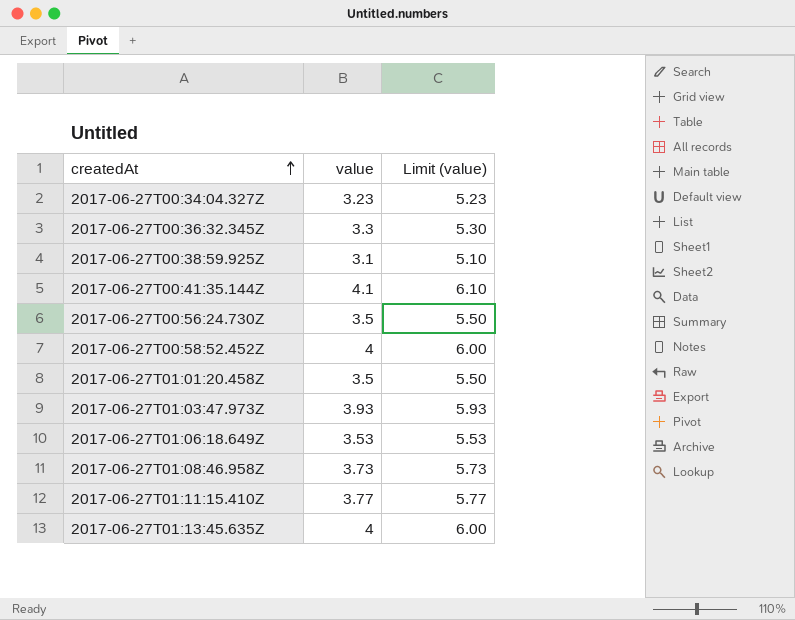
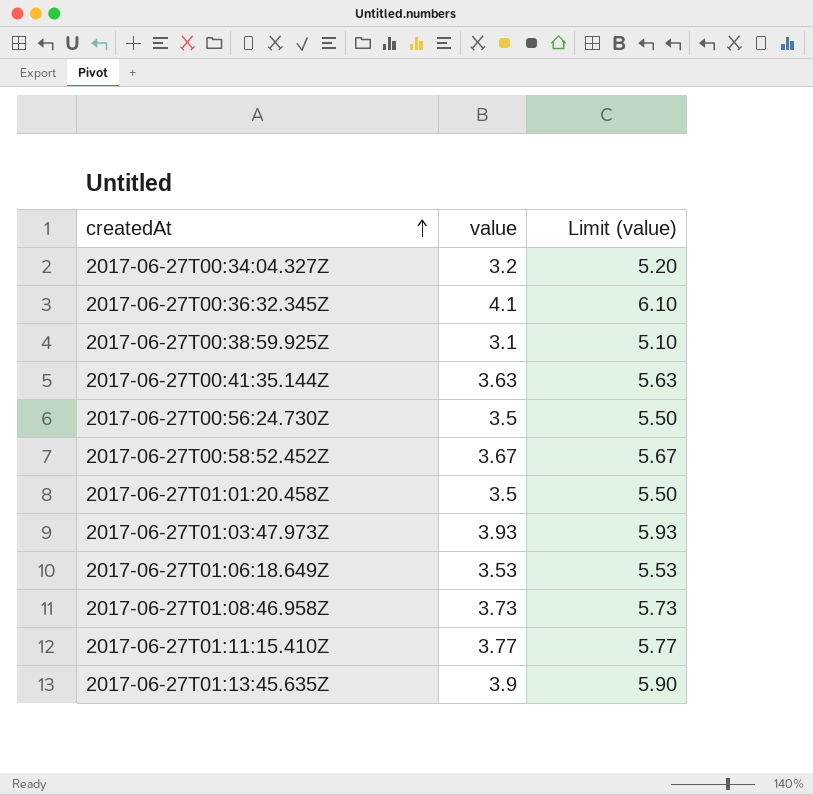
2017-06-27T00:34:04.327Z | value: 3.23 -> 3.2
2017-06-27T00:34:04.327Z | Limit (value): 5.23 -> 5.20
2017-06-27T00:36:32.345Z | value: 3.3 -> 4.1
2017-06-27T00:36:32.345Z | Limit (value): 5.30 -> 6.10
2017-06-27T00:41:35.144Z | value: 4.1 -> 3.63
2017-06-27T00:41:35.144Z | Limit (value): 6.10 -> 5.63
2017-06-27T00:58:52.452Z | value: 4 -> 3.67
2017-06-27T00:58:52.452Z | Limit (value): 6.00 -> 5.67
2017-06-27T01:13:45.635Z | value: 4 -> 3.9
2017-06-27T01:13:45.635Z | Limit (value): 6.00 -> 5.90

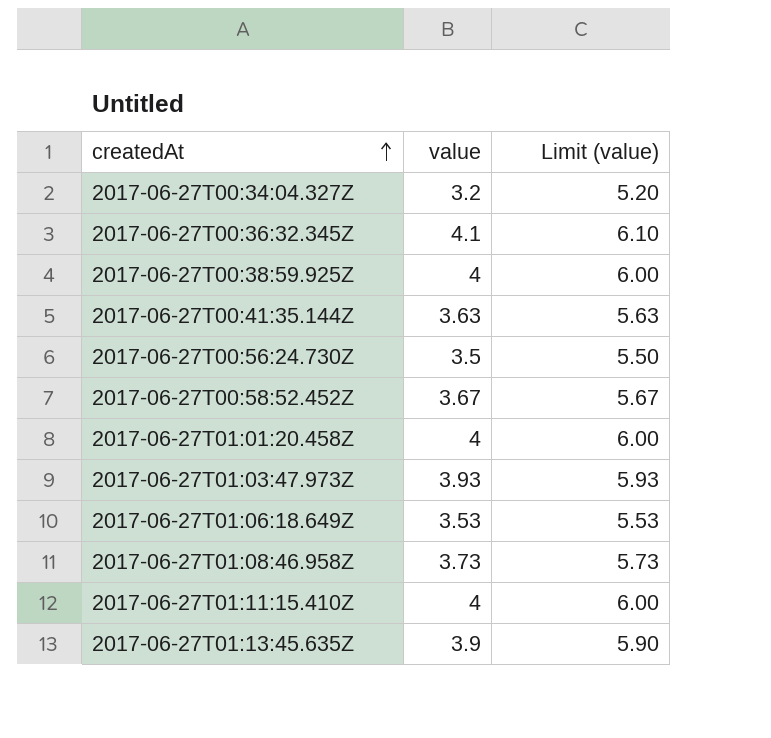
2017-06-27T00:38:59.925Z | value: 3.1 -> 4
2017-06-27T00:38:59.925Z | Limit (value): 5.10 -> 6.00
2017-06-27T01:01:20.458Z | value: 3.5 -> 4
2017-06-27T01:01:20.458Z | Limit (value): 5.50 -> 6.00
2017-06-27T01:11:15.410Z | value: 3.77 -> 4
2017-06-27T01:11:15.410Z | Limit (value): 5.77 -> 6.00

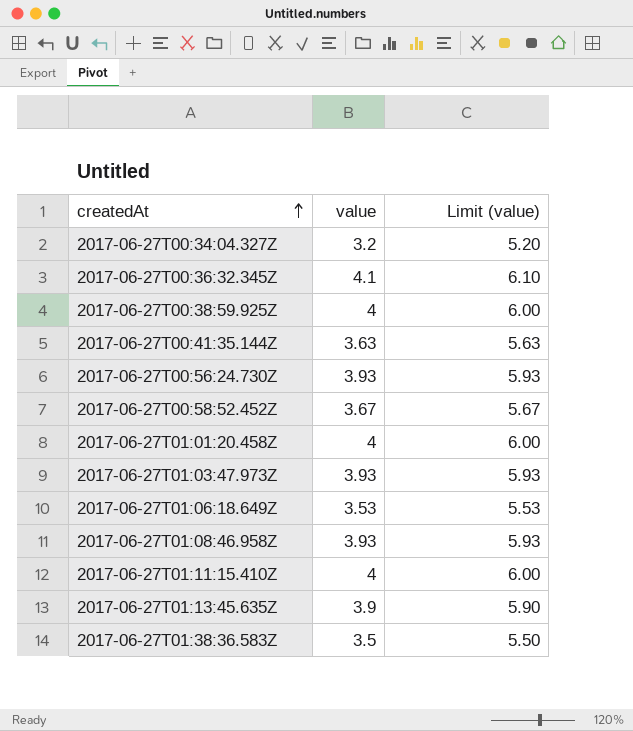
2017-06-27T00:56:24.730Z | value: 3.5 -> 3.93
2017-06-27T00:56:24.730Z | Limit (value): 5.50 -> 5.93
2017-06-27T01:08:46.958Z | value: 3.73 -> 3.93
2017-06-27T01:08:46.958Z | Limit (value): 5.73 -> 5.93
row 2017-06-27T01:38:36.583Z: none -> 3.5 | 5.50

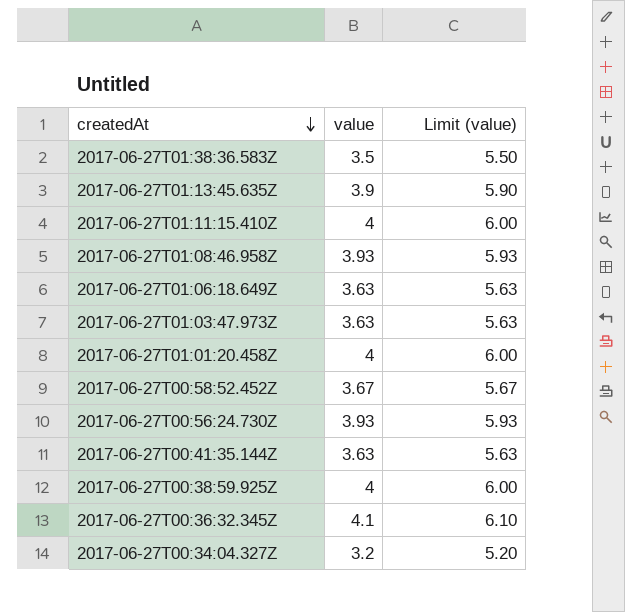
row order: createdAt ascending -> createdAt descending
2017-06-27T01:06:18.649Z | value: 3.53 -> 3.63
2017-06-27T01:06:18.649Z | Limit (value): 5.53 -> 5.63
2017-06-27T01:03:47.973Z | value: 3.93 -> 3.63
2017-06-27T01:03:47.973Z | Limit (value): 5.93 -> 5.63

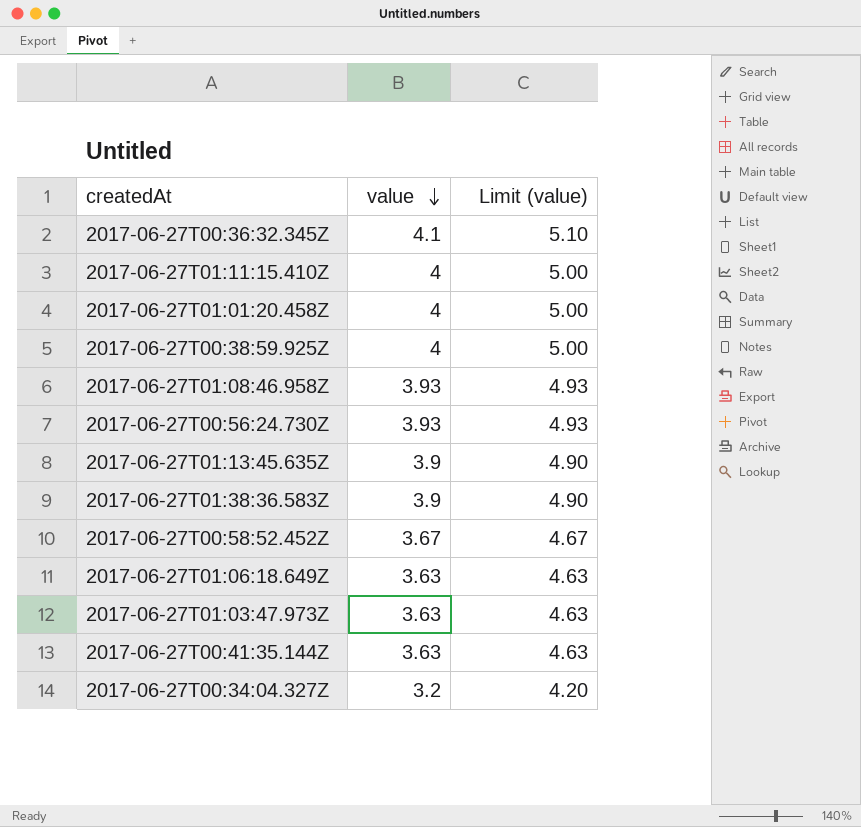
row order: createdAt descending -> value descending
column Limit (value) | formula: [value] + 2 -> [value] + 1
2017-06-27T01:38:36.583Z | value: 3.5 -> 3.9

